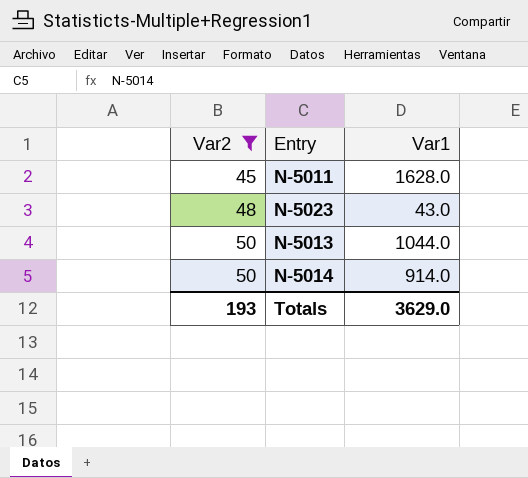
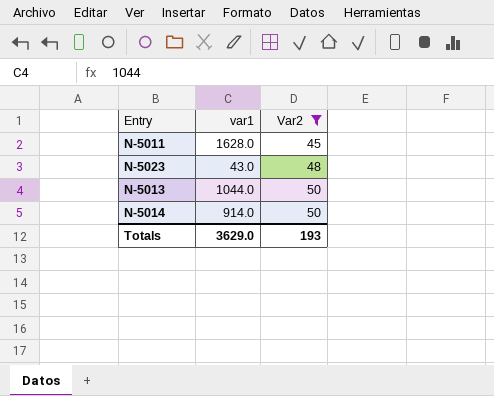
column name: Var1 -> var1
column Var2 | position: 1 -> 3

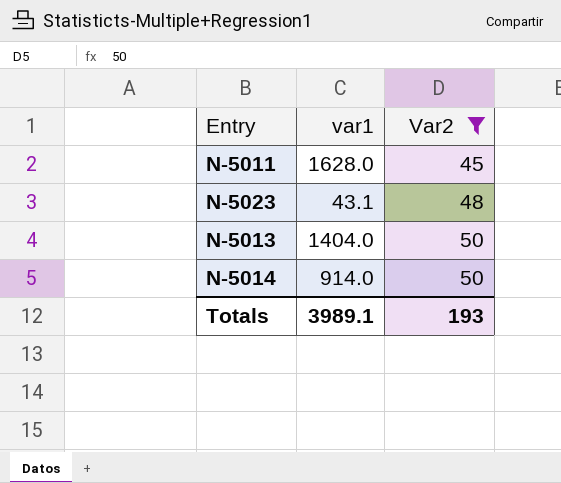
N-5023 | var1: 43.0 -> 43.1
N-5013 | var1: 1044.0 -> 1404.0
Totals | var1: 3629.0 -> 3989.1

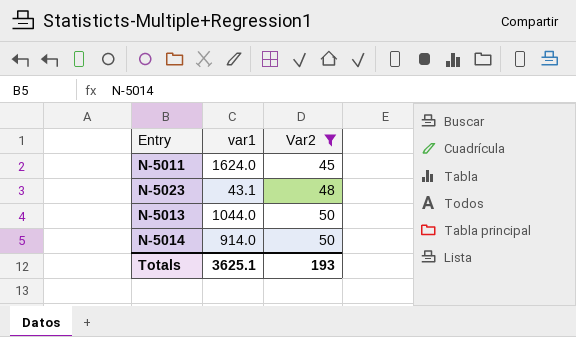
N-5011 | var1: 1628.0 -> 1624.0
N-5013 | var1: 1404.0 -> 1044.0
Totals | var1: 3989.1 -> 3625.1

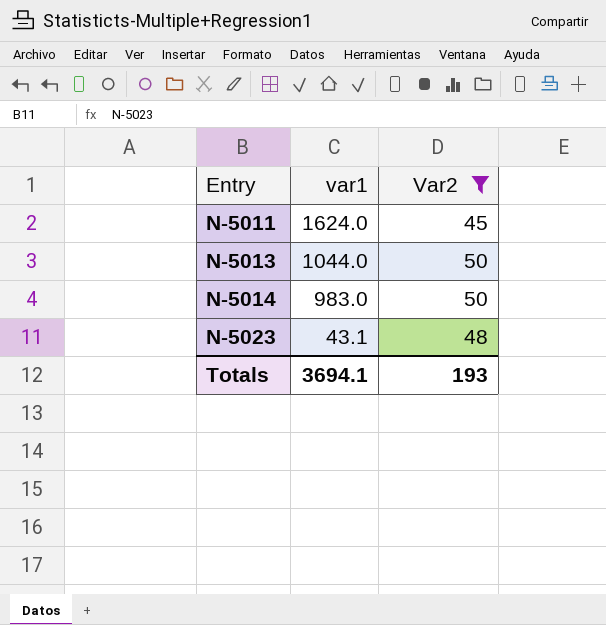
row order: Var2 ascending -> Entry ascending
N-5014 | var1: 914.0 -> 983.0
Totals | var1: 3625.1 -> 3694.1

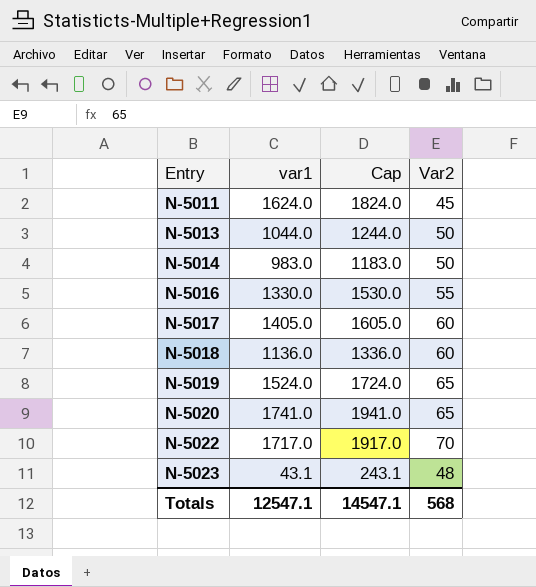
filter: Var2 <= 50 -> none
column Cap | formula: none -> [var1] + 200
Totals | var1: 3694.1 -> 12547.1
Totals | Var2: 193 -> 568

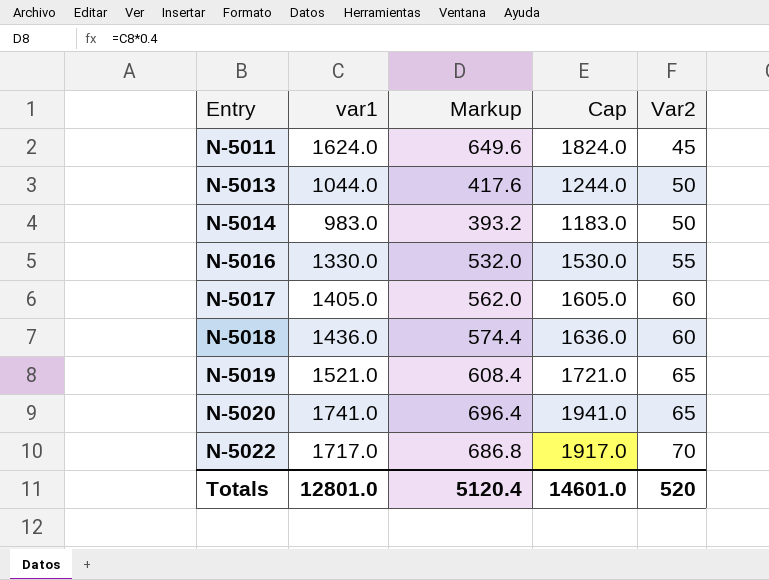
column Markup | formula: none -> [var1] * 0.4
row N-5023: 43.1 | 243.1 | 48 -> none
N-5018 | var1: 1136.0 -> 1436.0
N-5018 | Cap: 1336.0 -> 1636.0
N-5019 | var1: 1524.0 -> 1521.0
N-5019 | Cap: 1724.0 -> 1721.0
Totals | var1: 12547.1 -> 12801.0
Totals | Cap: 14547.1 -> 14601.0
Totals | Var2: 568 -> 520

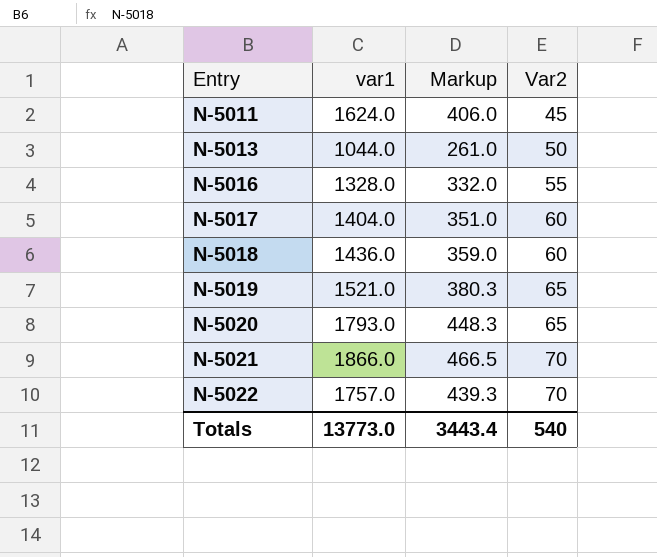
column Cap | formula: [var1] + 200 -> none
column Markup | formula: [var1] * 0.4 -> [var1] * 0.25
row N-5014: 983.0 | 393.2 | 1183.0 | 50 -> none
N-5016 | var1: 1330.0 -> 1328.0
N-5017 | var1: 1405.0 -> 1404.0
N-5020 | var1: 1741.0 -> 1793.0
row N-5021: none -> 1866.0 | 466.5 | 70
N-5022 | var1: 1717.0 -> 1757.0
Totals | var1: 12801.0 -> 13773.0
Totals | Markup: 5120.4 -> 3443.4
Totals | Var2: 520 -> 540

